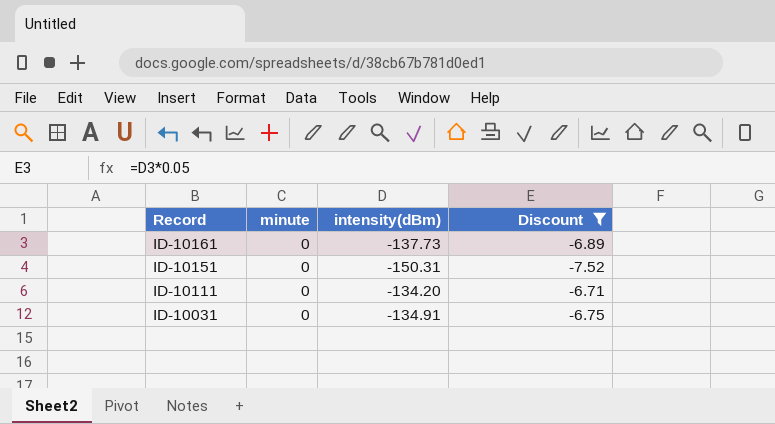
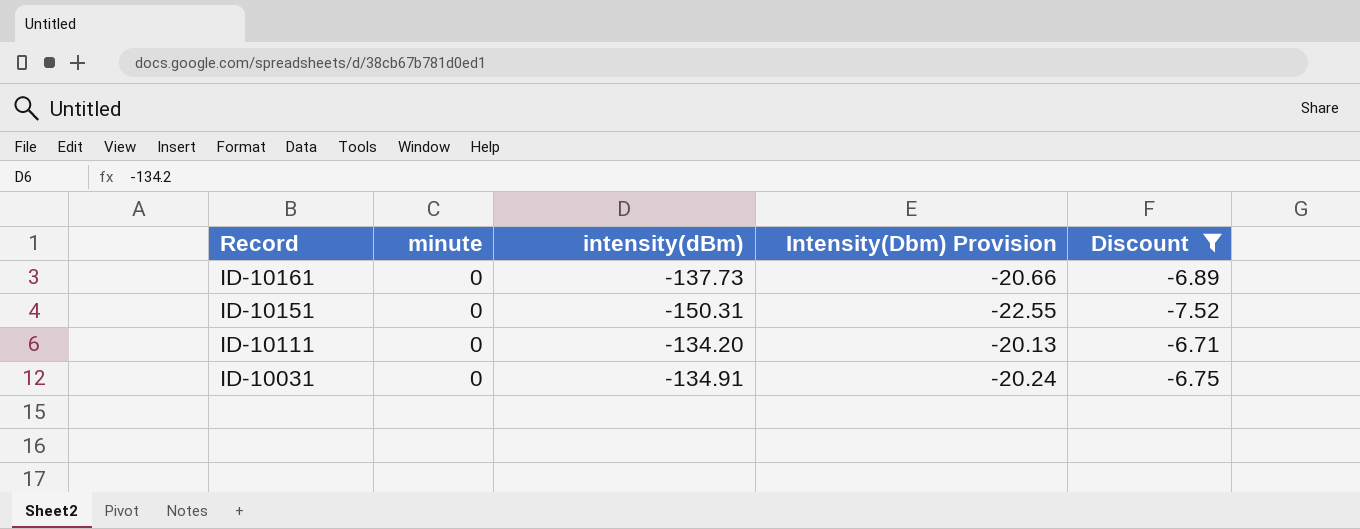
column Intensity(Dbm) Provision | formula: none -> [intensity(dBm)] * 0.15

